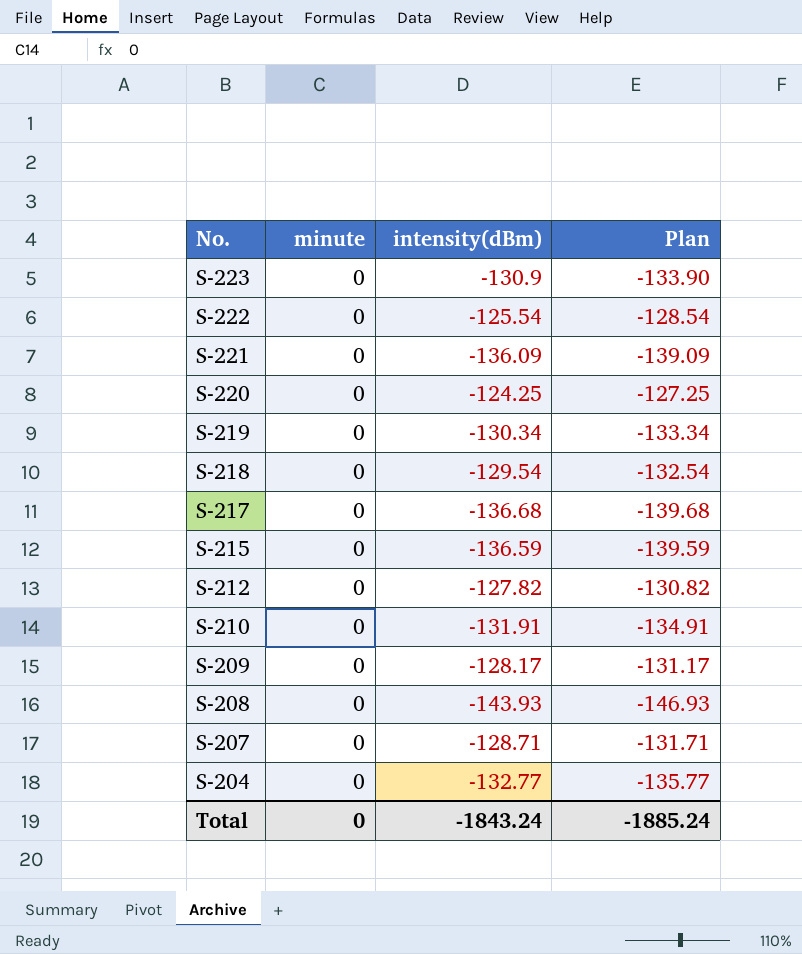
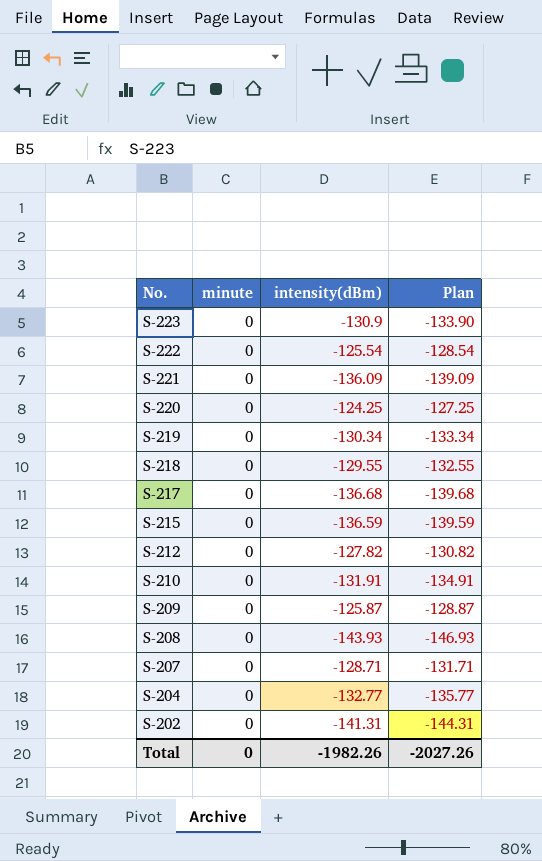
S-218 | intensity(dBm): -129.54 -> -129.55
S-218 | Plan: -132.54 -> -132.55
S-209 | intensity(dBm): -128.17 -> -125.87
S-209 | Plan: -131.17 -> -128.87
row S-202: none -> 0 | -141.31 | -144.31
Total | intensity(dBm): -1843.24 -> -1982.26
Total | Plan: -1885.24 -> -2027.26

